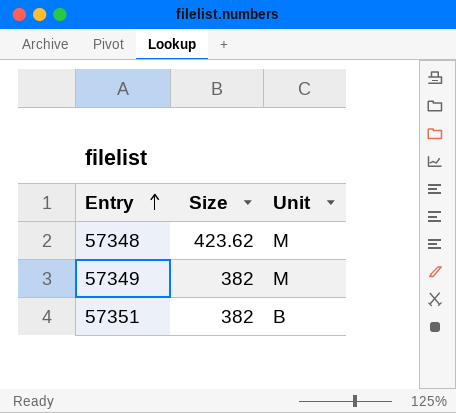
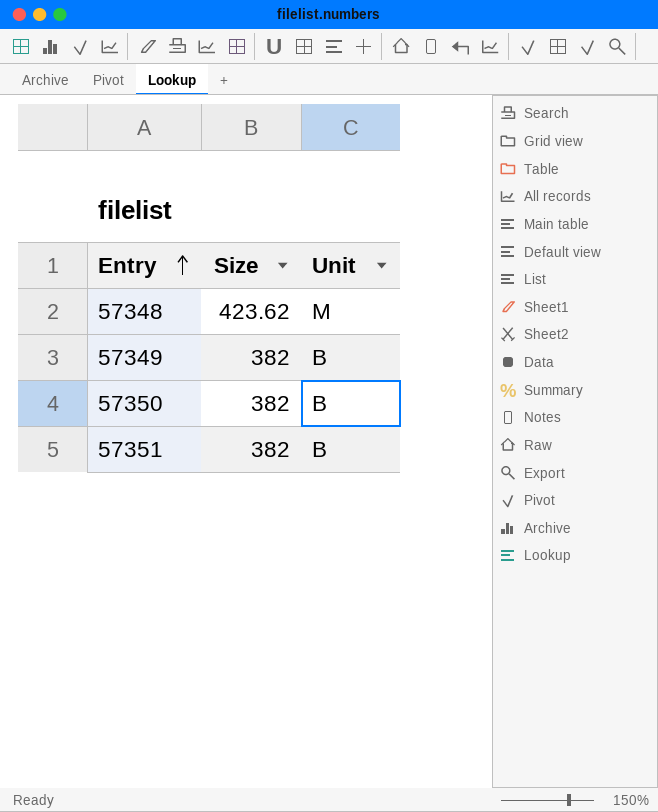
57349 | Unit: M -> B
row 57350: none -> 382 | B

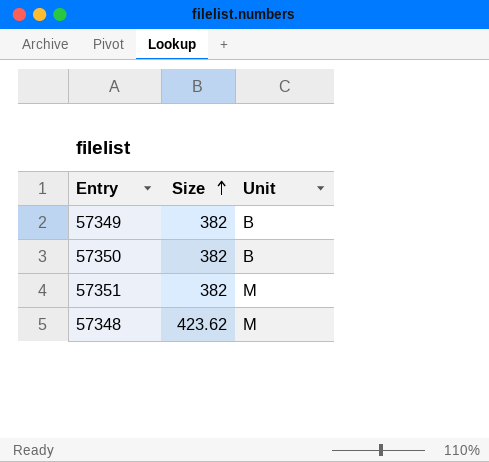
row order: Entry ascending -> Size ascending
57351 | Unit: B -> M

